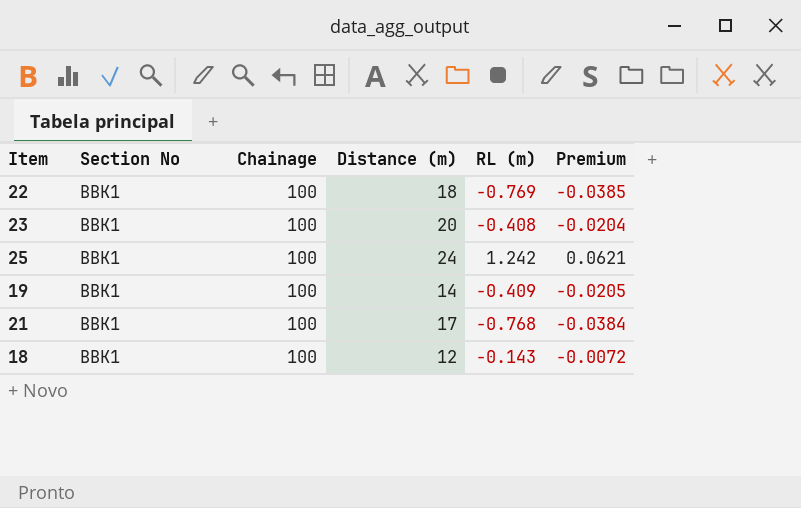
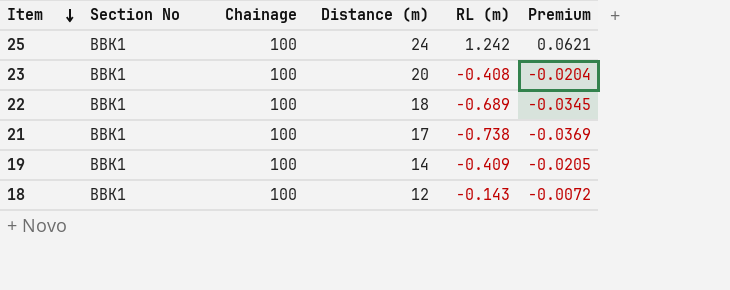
row order: none -> Item descending
22 | RL (m): -0.769 -> -0.689
22 | Premium: -0.0385 -> -0.0345
21 | RL (m): -0.768 -> -0.738
21 | Premium: -0.0384 -> -0.0369

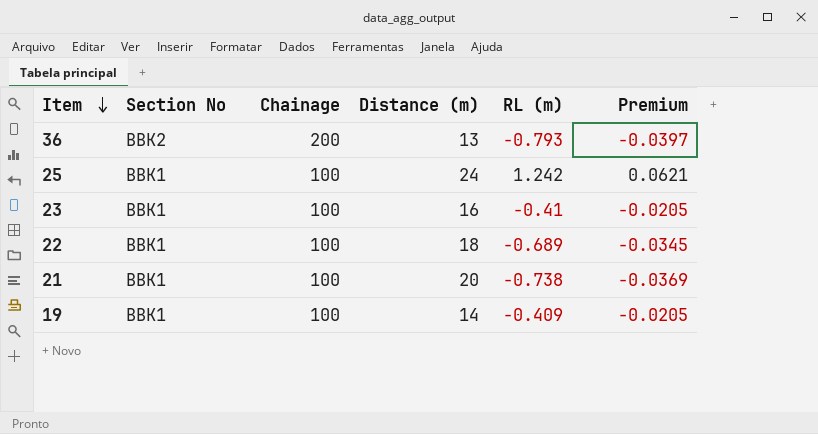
row 18: BBK1 | 100 | 12 | -0.143 | -0.0072 -> none
row 36: none -> BBK2 | 200 | 13 | -0.793 | -0.0397
23 | Distance (m): 20 -> 16
23 | RL (m): -0.408 -> -0.41
23 | Premium: -0.0204 -> -0.0205
21 | Distance (m): 17 -> 20

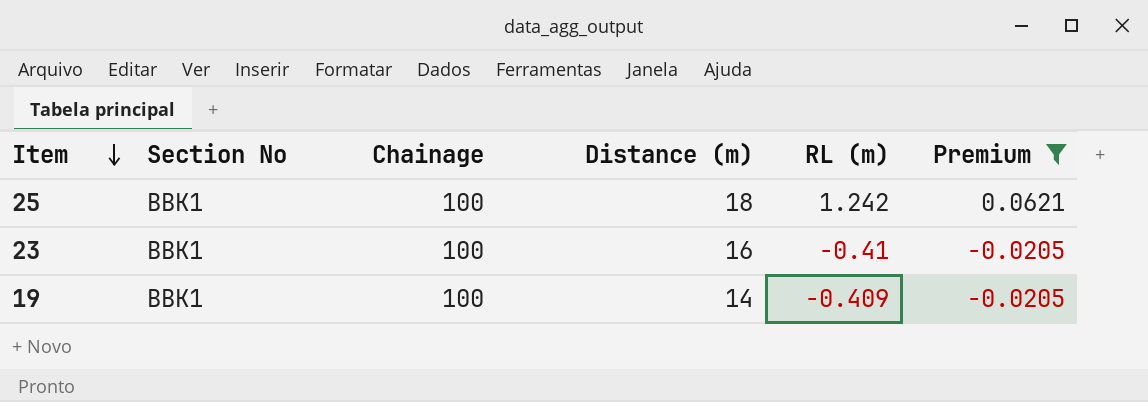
filter: none -> Premium >= -0.0205
25 | Distance (m): 24 -> 18

